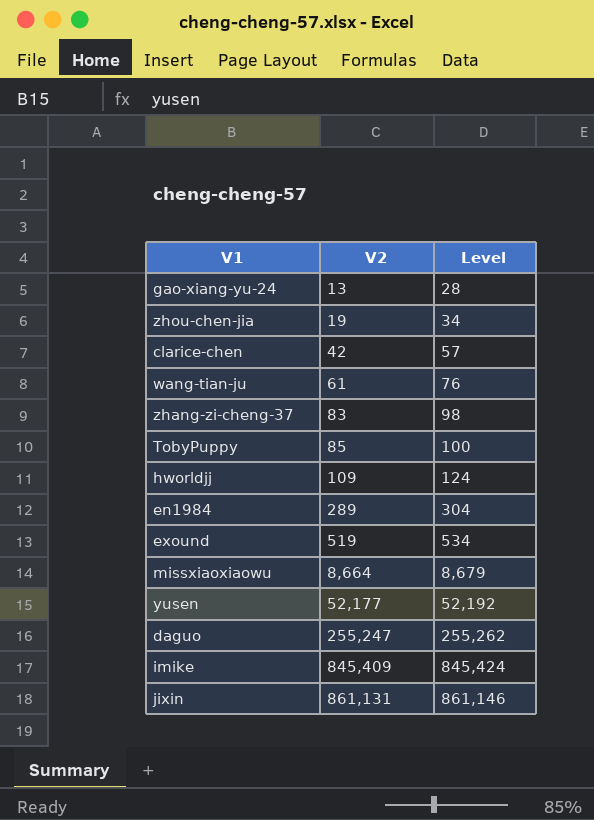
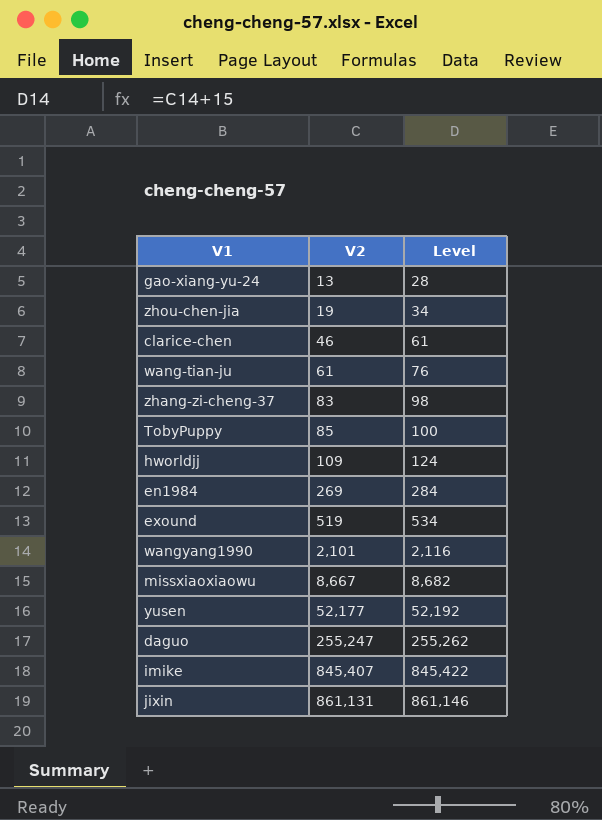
clarice-chen | V2: 42 -> 46
clarice-chen | Level: 57 -> 61
en1984 | V2: 289 -> 269
en1984 | Level: 304 -> 284
row wangyang1990: none -> 2,101 | 2,116
missxiaoxiaowu | V2: 8,664 -> 8,667
missxiaoxiaowu | Level: 8,679 -> 8,682
imike | V2: 845,409 -> 845,407
imike | Level: 845,424 -> 845,422

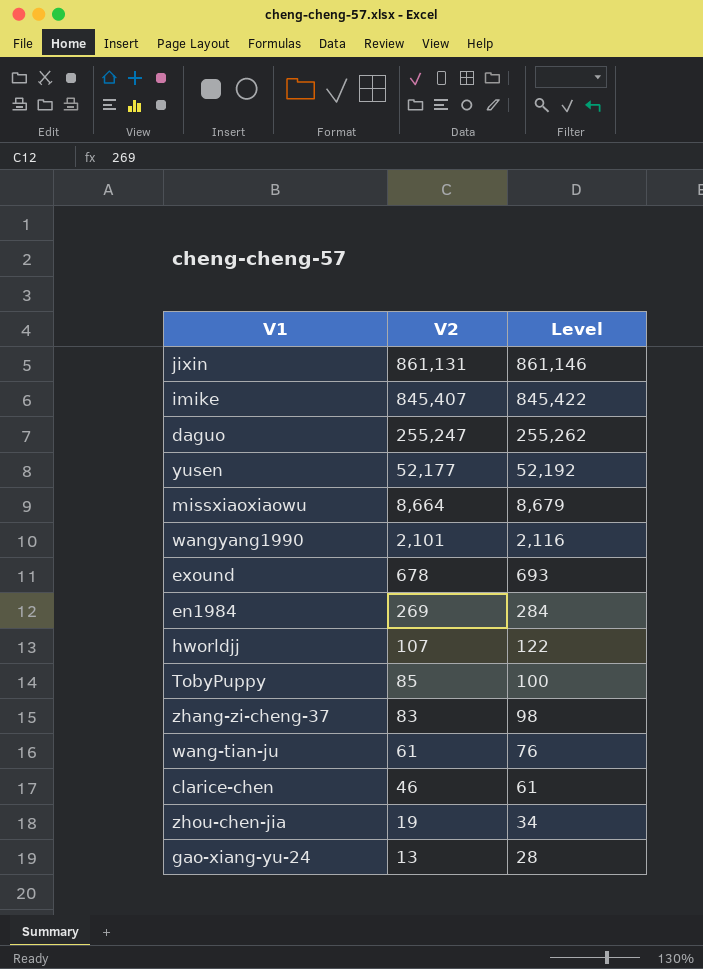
row order: V2 ascending -> V2 descending
missxiaoxiaowu | V2: 8,667 -> 8,664
missxiaoxiaowu | Level: 8,682 -> 8,679
exound | V2: 519 -> 678
exound | Level: 534 -> 693
hworldjj | V2: 109 -> 107
hworldjj | Level: 124 -> 122

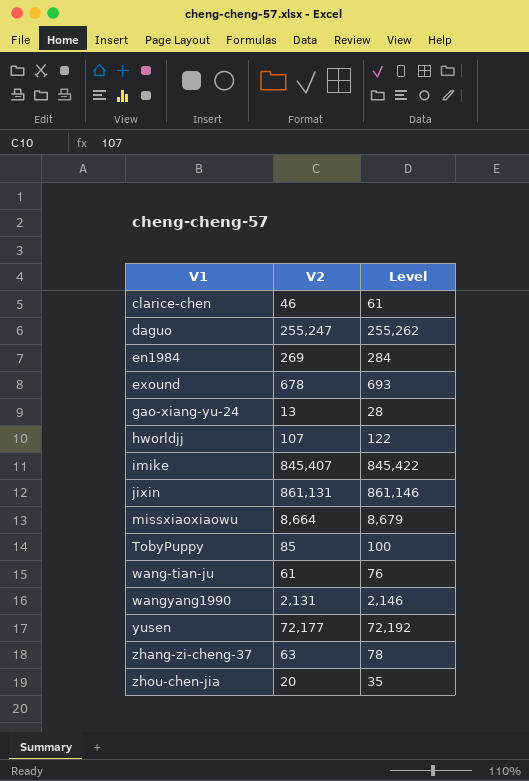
row order: V2 descending -> V1 ascending
wangyang1990 | V2: 2,101 -> 2,131
wangyang1990 | Level: 2,116 -> 2,146
yusen | V2: 52,177 -> 72,177
yusen | Level: 52,192 -> 72,192
zhang-zi-cheng-37 | V2: 83 -> 63
zhang-zi-cheng-37 | Level: 98 -> 78
zhou-chen-jia | V2: 19 -> 20
zhou-chen-jia | Level: 34 -> 35

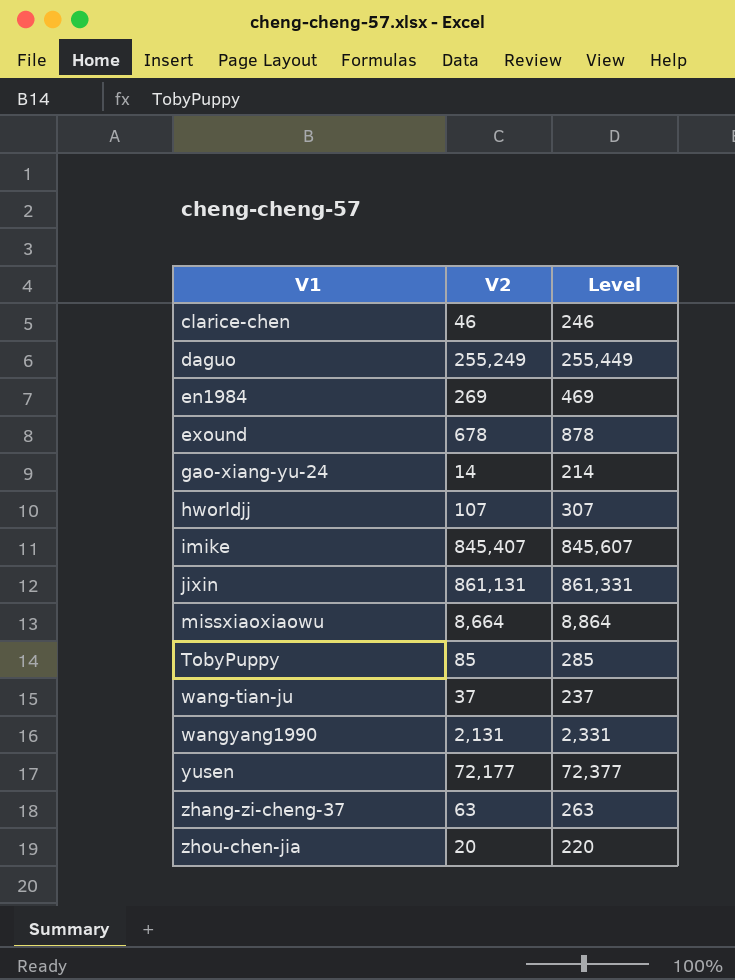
column Level | formula: [V2] + 15 -> [V2] + 200
daguo | V2: 255,247 -> 255,249
gao-xiang-yu-24 | V2: 13 -> 14
wang-tian-ju | V2: 61 -> 37

